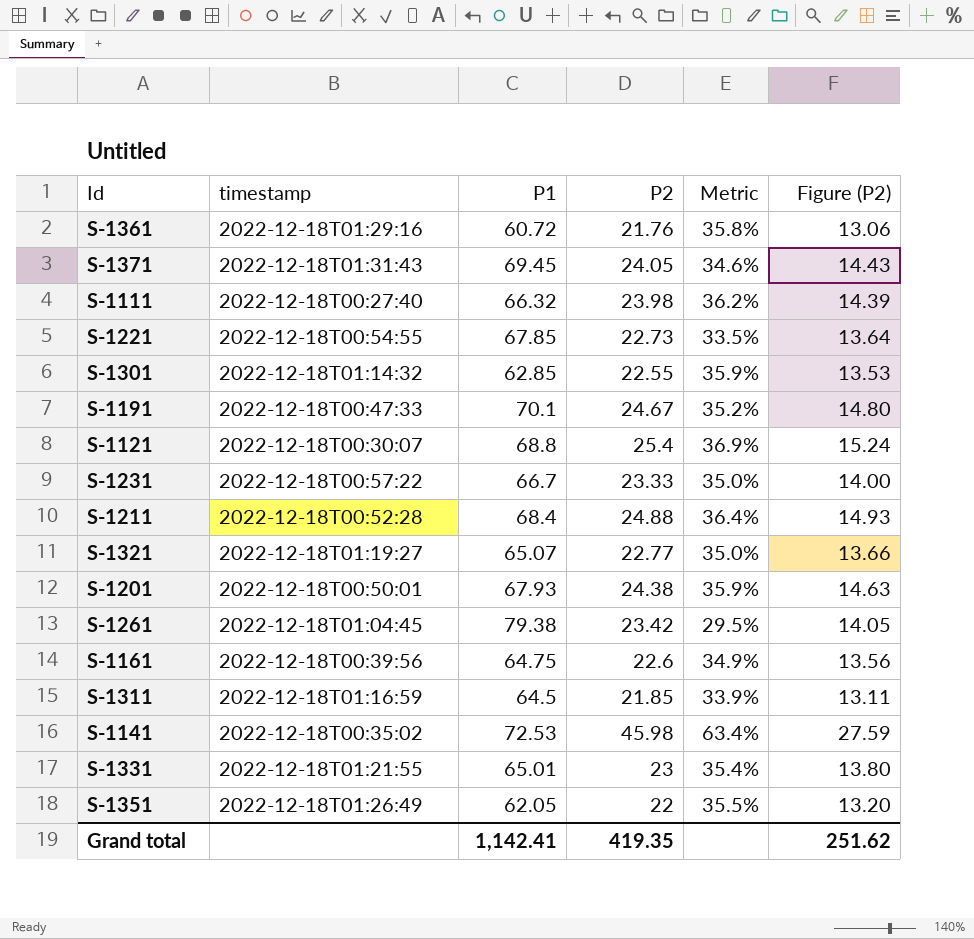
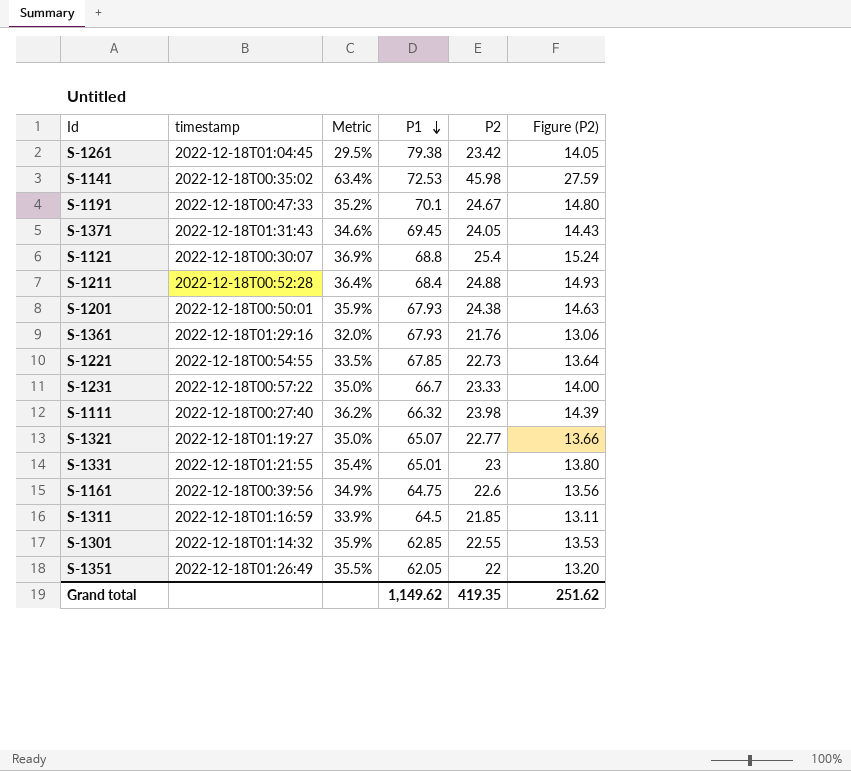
row order: none -> P1 descending
column Metric | position: 5 -> 3
S-1361 | Metric: 35.8% -> 32.0%
S-1361 | P1: 60.72 -> 67.93
Grand total | P1: 1,142.41 -> 1,149.62

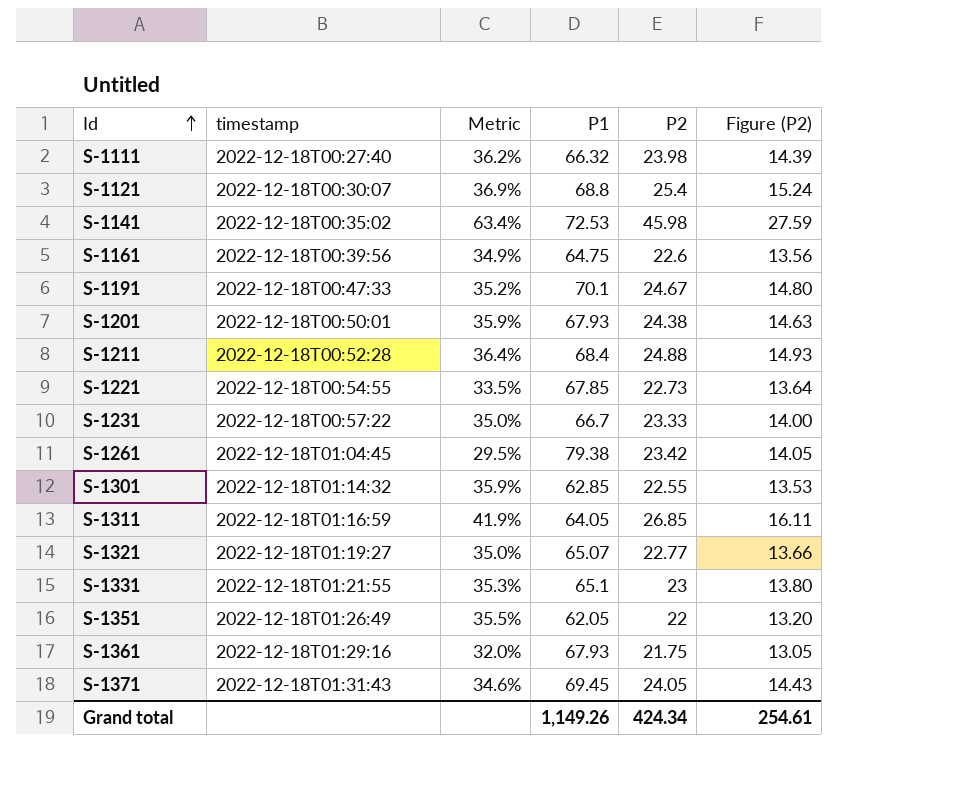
row order: P1 descending -> Id ascending
S-1311 | Metric: 33.9% -> 41.9%
S-1311 | P1: 64.5 -> 64.05
S-1311 | P2: 21.85 -> 26.85
S-1311 | Figure (P2): 13.11 -> 16.11
S-1331 | Metric: 35.4% -> 35.3%
S-1331 | P1: 65.01 -> 65.1
S-1361 | P2: 21.76 -> 21.75
S-1361 | Figure (P2): 13.06 -> 13.05
Grand total | P1: 1,149.62 -> 1,149.26
Grand total | P2: 419.35 -> 424.34
Grand total | Figure (P2): 251.62 -> 254.61

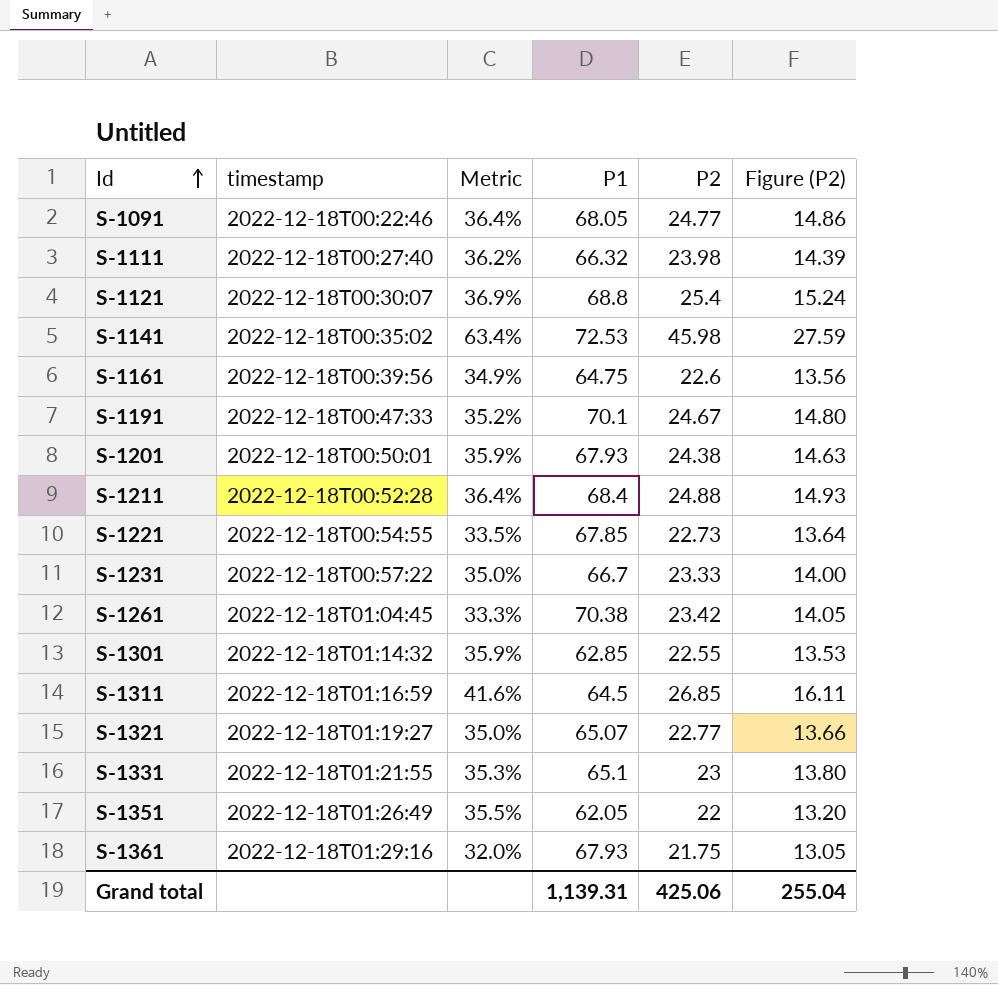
row S-1371: 2022-12-18T01:31:43 | 34.6% | 69.45 | 24.05 | 14.43 -> none
row S-1091: none -> 2022-12-18T00:22:46 | 36.4% | 68.05 | 24.77 | 14.86
S-1261 | Metric: 29.5% -> 33.3%
S-1261 | P1: 79.38 -> 70.38
S-1311 | Metric: 41.9% -> 41.6%
S-1311 | P1: 64.05 -> 64.5
Grand total | P1: 1,149.26 -> 1,139.31
Grand total | P2: 424.34 -> 425.06
Grand total | Figure (P2): 254.61 -> 255.04

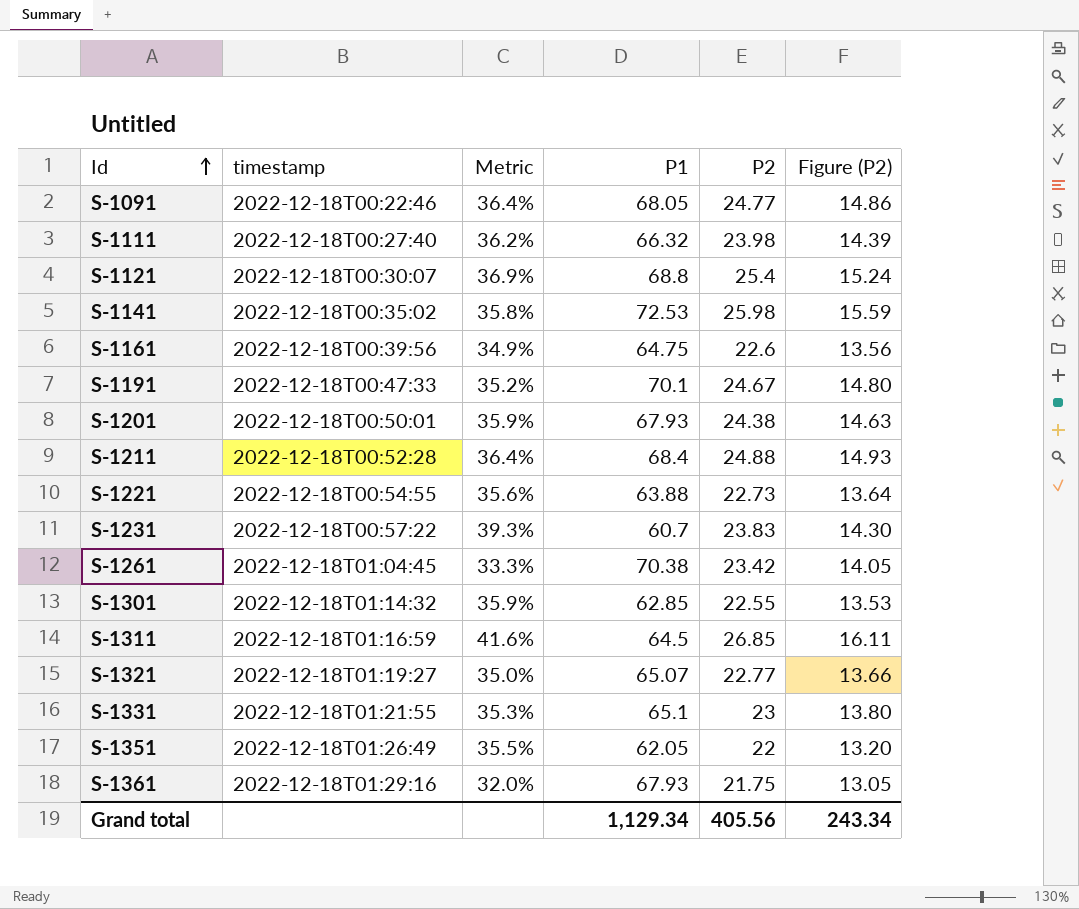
S-1141 | Metric: 63.4% -> 35.8%
S-1141 | P2: 45.98 -> 25.98
S-1141 | Figure (P2): 27.59 -> 15.59
S-1221 | Metric: 33.5% -> 35.6%
S-1221 | P1: 67.85 -> 63.88
S-1231 | Metric: 35.0% -> 39.3%
S-1231 | P1: 66.7 -> 60.7
S-1231 | P2: 23.33 -> 23.83
S-1231 | Figure (P2): 14.00 -> 14.30
Grand total | P1: 1,139.31 -> 1,129.34
Grand total | P2: 425.06 -> 405.56
Grand total | Figure (P2): 255.04 -> 243.34

